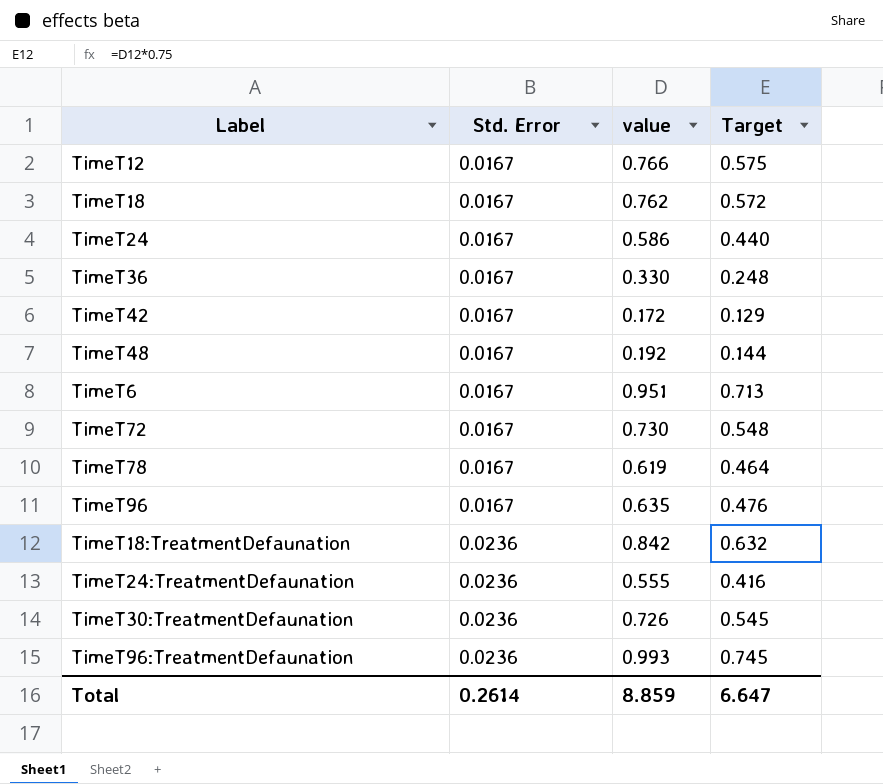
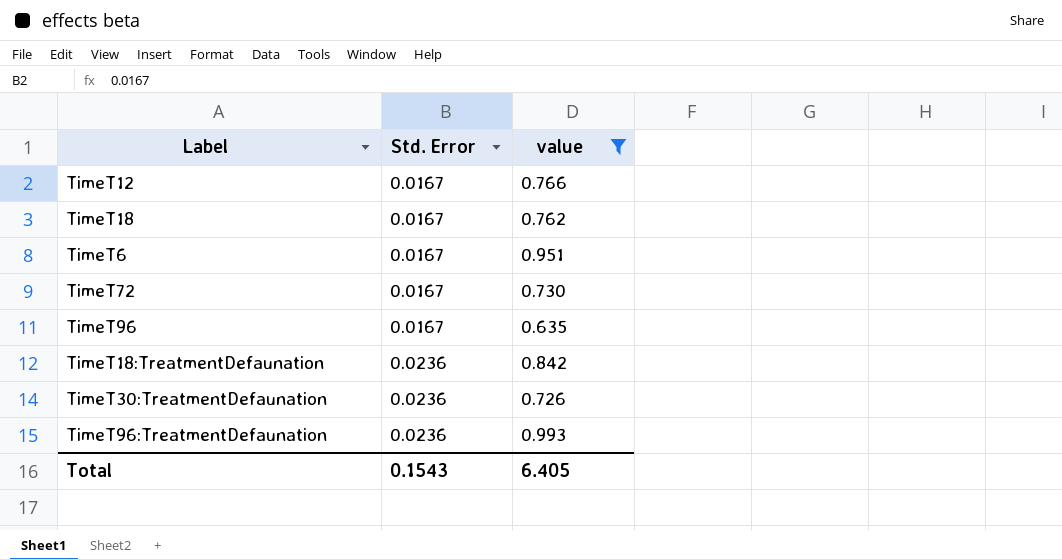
filter: none -> value >= 0.635
column Target | formula: [value] * 0.75 -> none
Total | Std. Error: 0.2614 -> 0.1543
Total | value: 8.859 -> 6.405

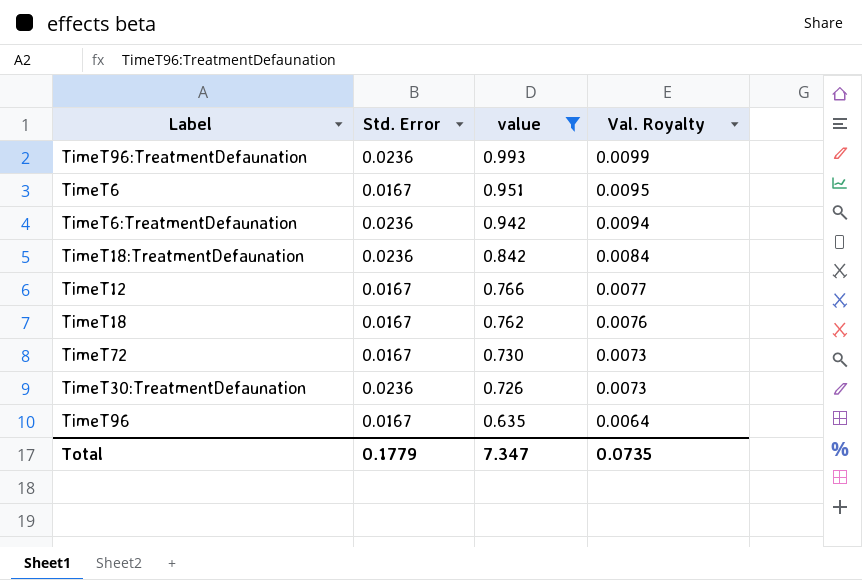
row order: Std. Error ascending -> value descending
column Val. Royalty | formula: none -> [value] * 0.01
row TimeT6:TreatmentDefaunation: none -> 0.0236 | 0.942 | 0.0094
Total | Std. Error: 0.1543 -> 0.1779
Total | value: 6.405 -> 7.347

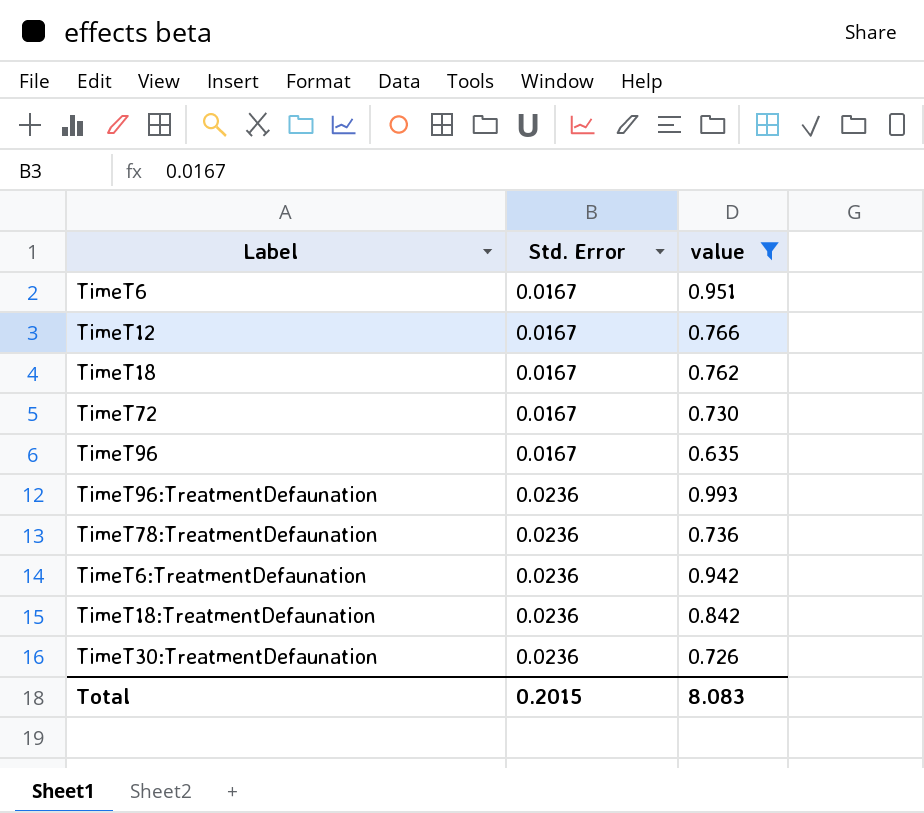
row order: value descending -> Std. Error ascending
column Val. Royalty | formula: [value] * 0.01 -> none
row TimeT78:TreatmentDefaunation: none -> 0.0236 | 0.736
Total | Std. Error: 0.1779 -> 0.2015
Total | value: 7.347 -> 8.083

